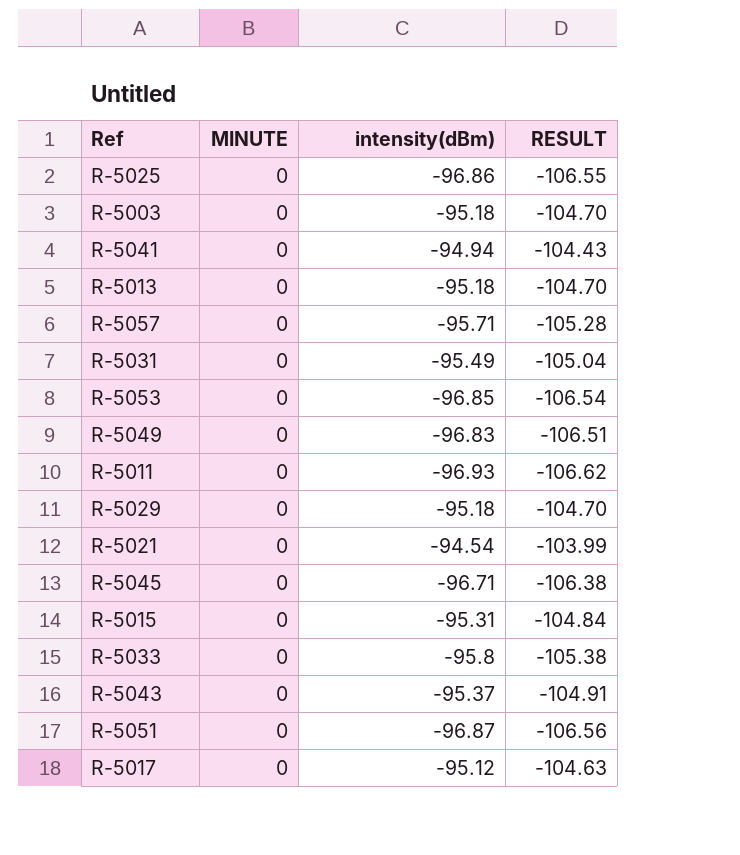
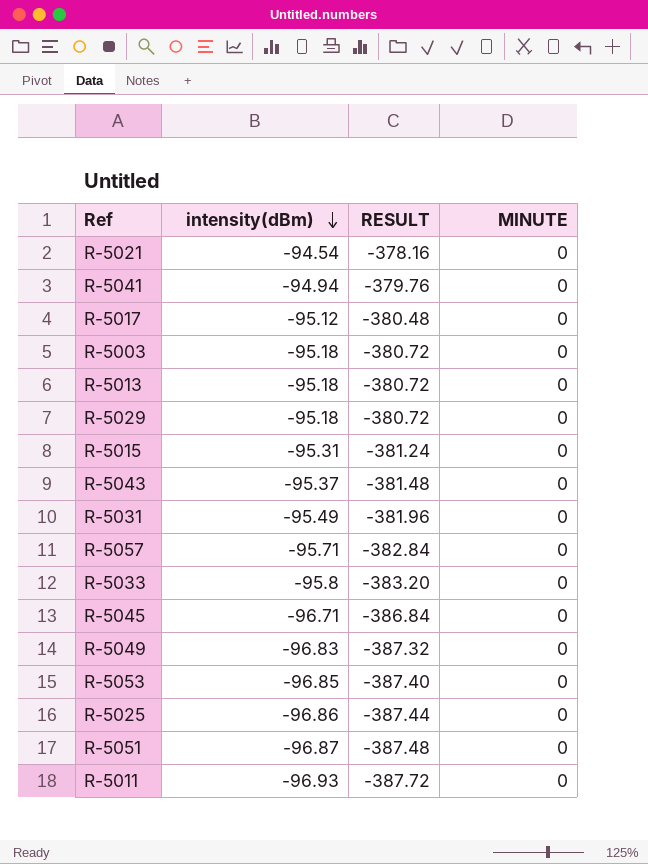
row order: none -> intensity(dBm) descending
column RESULT | formula: [intensity(dBm)] * 1.1 -> [intensity(dBm)] * 4
column MINUTE | position: 2 -> 4

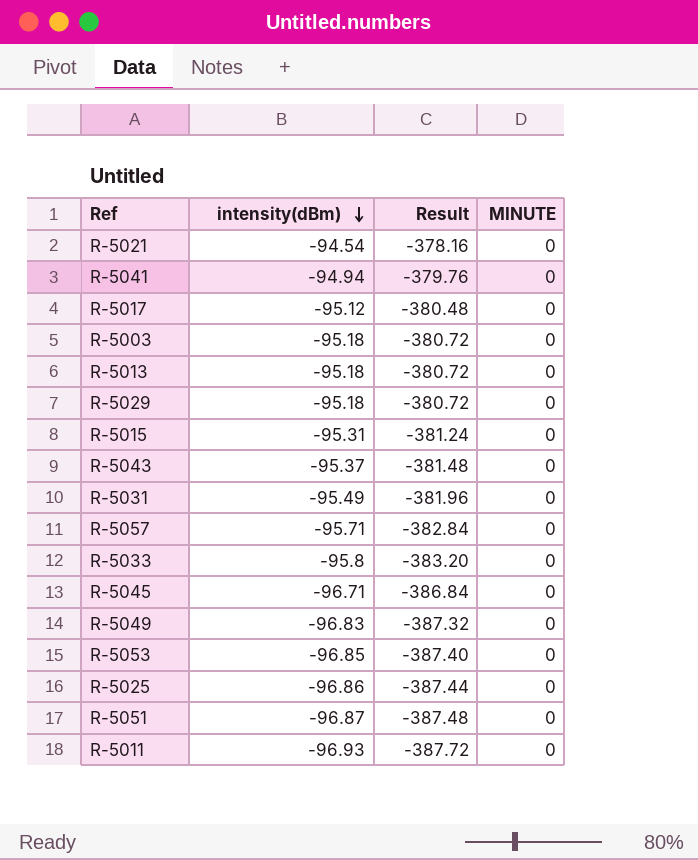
column name: RESULT -> Result

